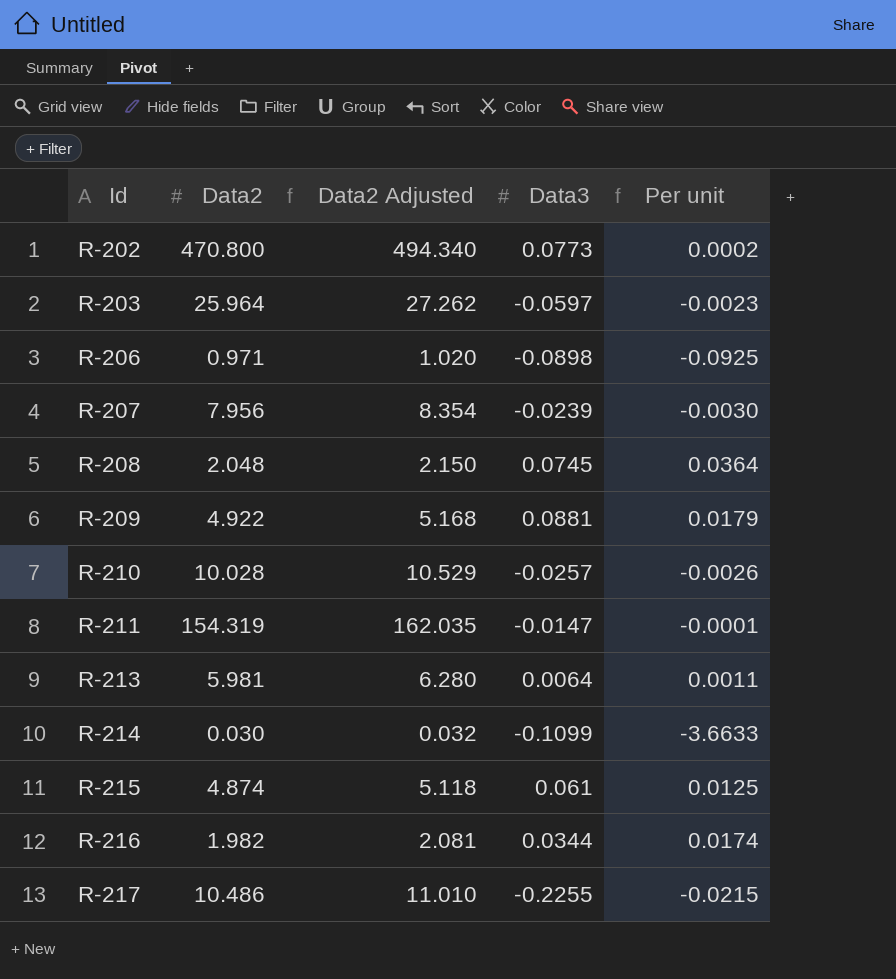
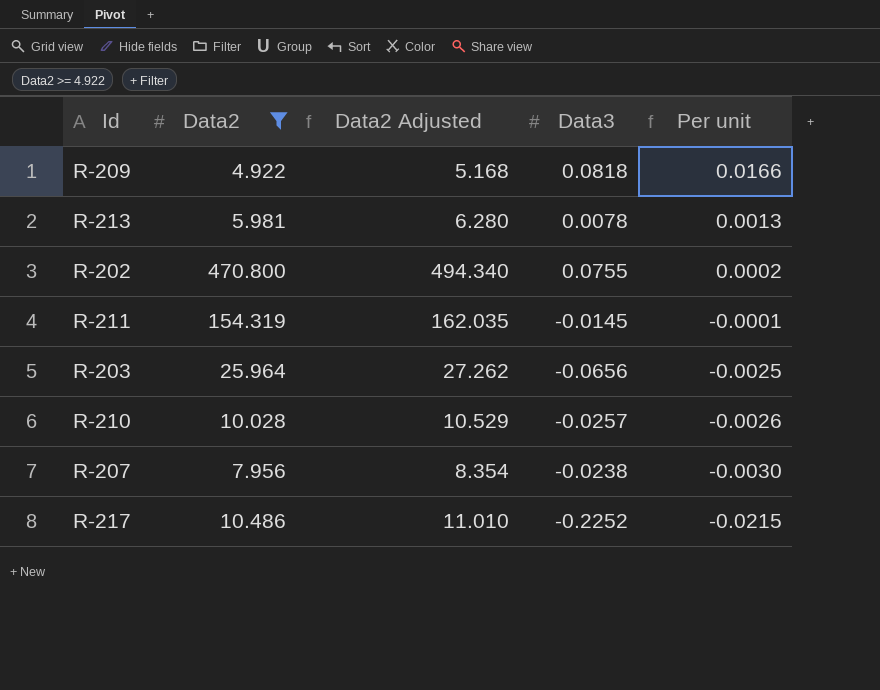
filter: none -> Data2 >= 4.922
row order: Id ascending -> Per unit descending
R-209 | Data3: 0.0881 -> 0.0818
R-209 | Per unit: 0.0179 -> 0.0166
R-213 | Data3: 0.0064 -> 0.0078
R-213 | Per unit: 0.0011 -> 0.0013
R-202 | Data3: 0.0773 -> 0.0755
R-211 | Data3: -0.0147 -> -0.0145
R-203 | Data3: -0.0597 -> -0.0656
R-203 | Per unit: -0.0023 -> -0.0025
R-207 | Data3: -0.0239 -> -0.0238
R-217 | Data3: -0.2255 -> -0.2252

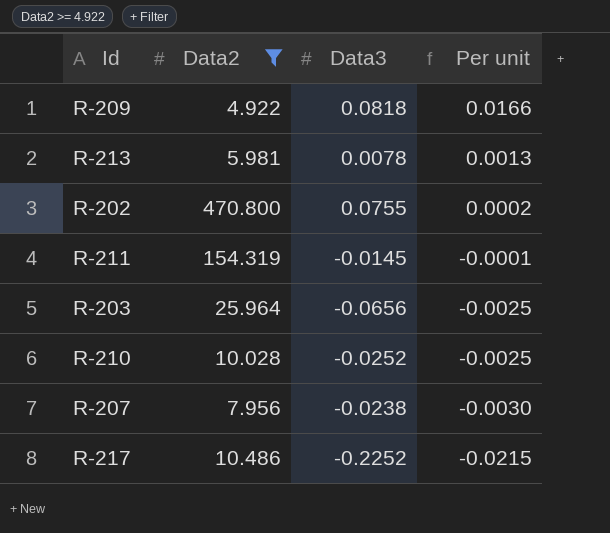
column Data2 Adjusted | formula: [Data2] * 1.05 -> none
R-210 | Data3: -0.0257 -> -0.0252
R-210 | Per unit: -0.0026 -> -0.0025

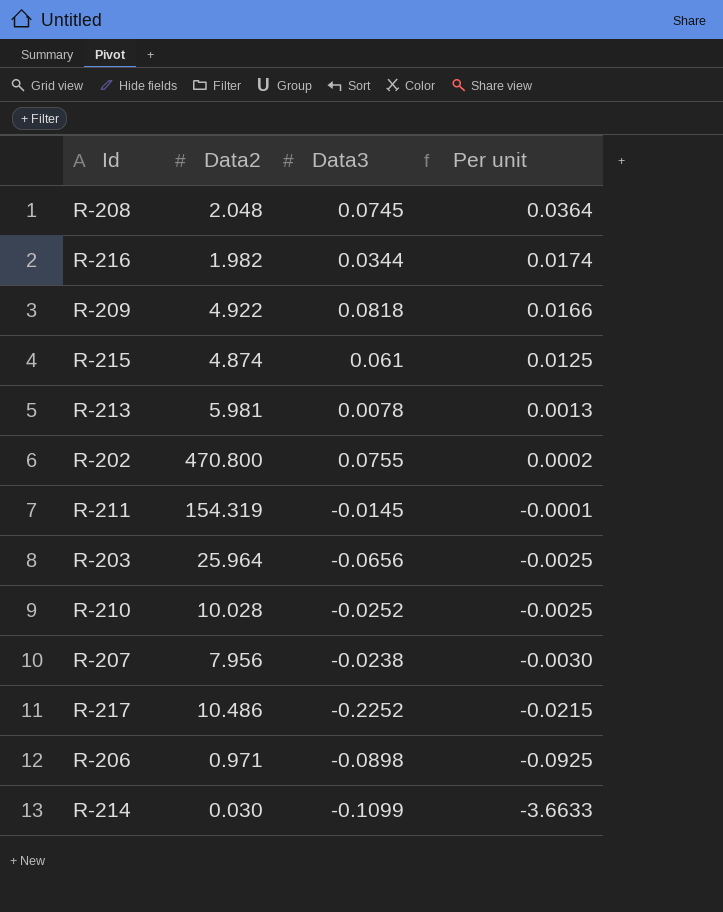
filter: Data2 >= 4.922 -> none

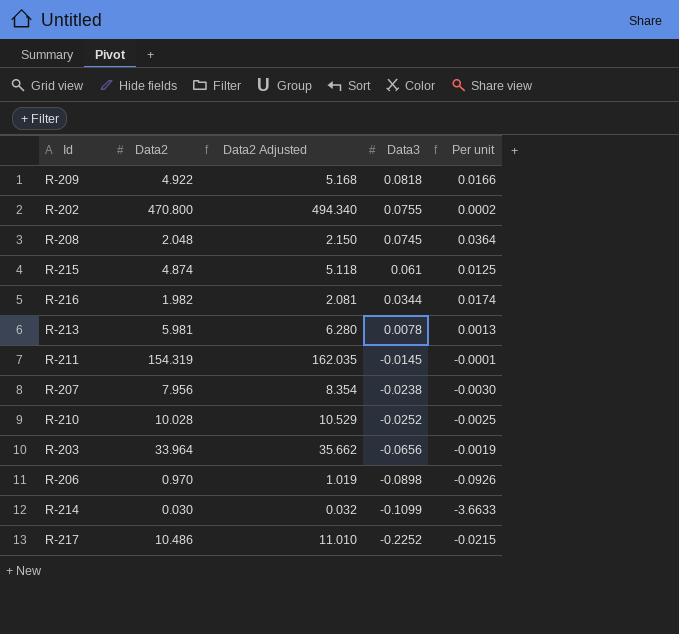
row order: Per unit descending -> Data3 descending
column Data2 Adjusted | formula: none -> [Data2] * 1.05
R-203 | Data2: 25.964 -> 33.964
R-203 | Per unit: -0.0025 -> -0.0019
R-206 | Data2: 0.971 -> 0.970
R-206 | Per unit: -0.0925 -> -0.0926

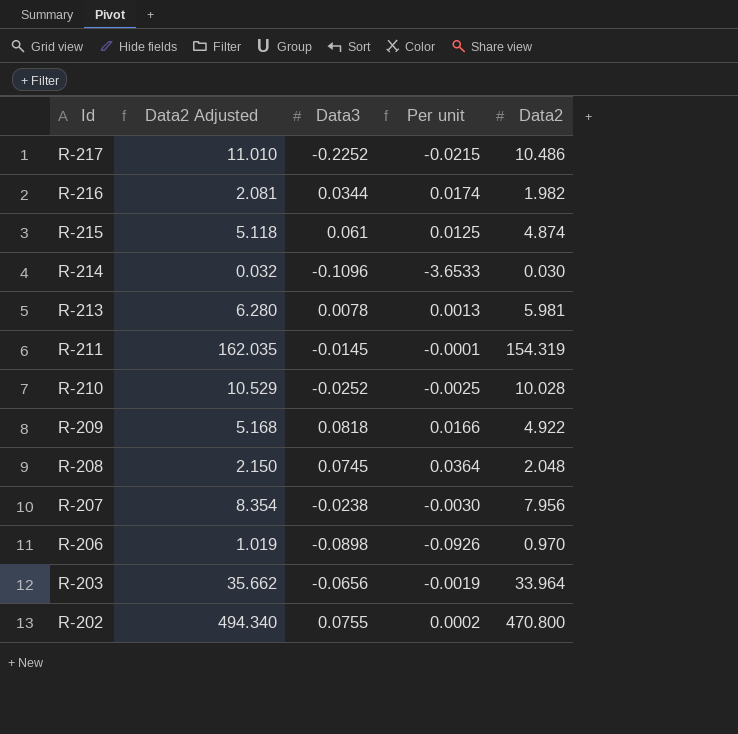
row order: Data3 descending -> Id descending
column Data2 | position: 2 -> 5
R-214 | Data3: -0.1099 -> -0.1096
R-214 | Per unit: -3.6633 -> -3.6533

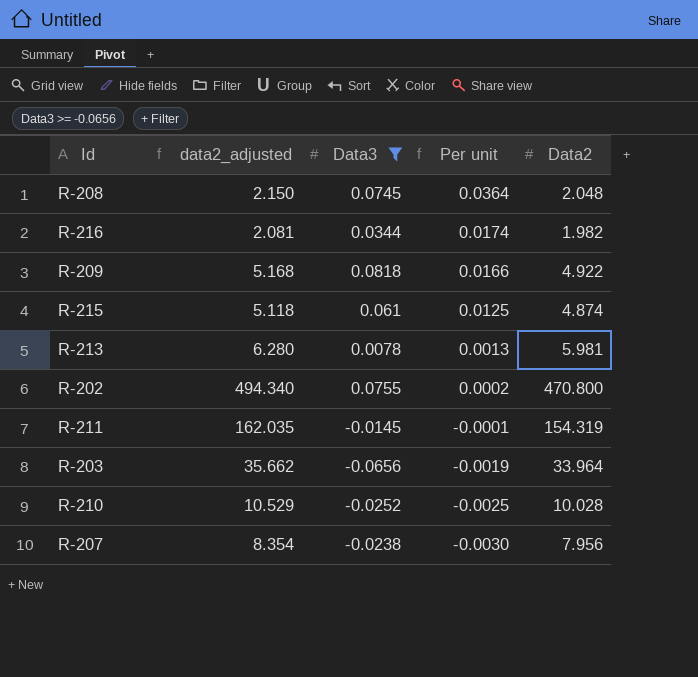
filter: none -> Data3 >= -0.0656
row order: Id descending -> Per unit descending
column name: Data2 Adjusted -> data2_adjusted

